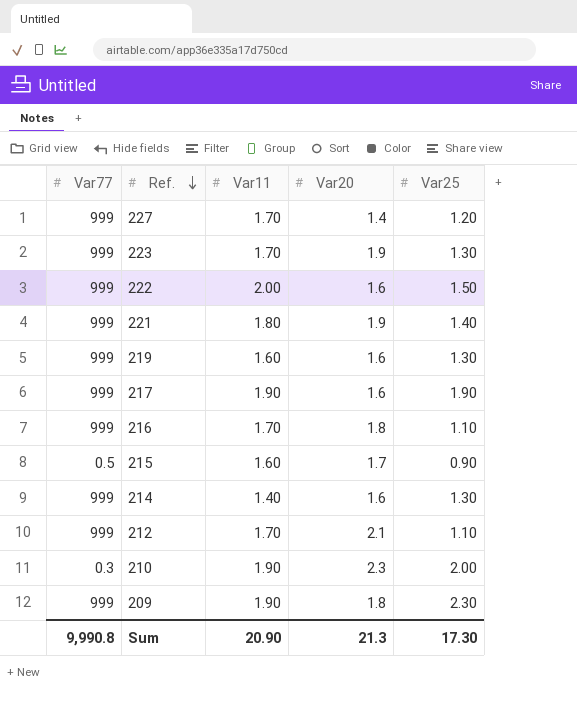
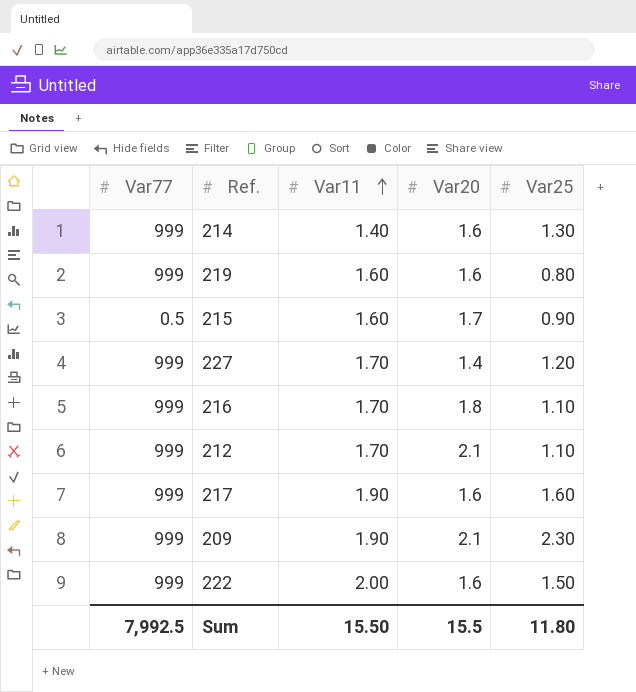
row order: Ref. descending -> Var11 ascending
row 223: 999 | 1.70 | 1.9 | 1.30 -> none
row 221: 999 | 1.80 | 1.9 | 1.40 -> none
row 210: 0.3 | 1.90 | 2.3 | 2.00 -> none
219 | Var25: 1.30 -> 0.80
217 | Var25: 1.90 -> 1.60
209 | Var20: 1.8 -> 2.1
Sum | Var77: 9,990.8 -> 7,992.5
Sum | Var11: 20.90 -> 15.50
Sum | Var20: 21.3 -> 15.5
Sum | Var25: 17.30 -> 11.80

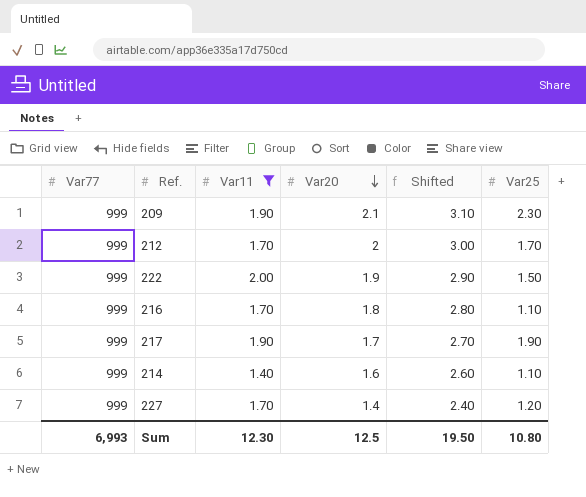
filter: none -> Var11 != 1.60
row order: Var11 ascending -> Var20 descending
column Shifted | formula: none -> [Var20] + 1
212 | Var20: 2.1 -> 2
212 | Var25: 1.10 -> 1.70
222 | Var20: 1.6 -> 1.9
217 | Var20: 1.6 -> 1.7
217 | Var25: 1.60 -> 1.90
214 | Var25: 1.30 -> 1.10
Sum | Var77: 7,992.5 -> 6,993
Sum | Var11: 15.50 -> 12.30
Sum | Var20: 15.5 -> 12.5
Sum | Var25: 11.80 -> 10.80

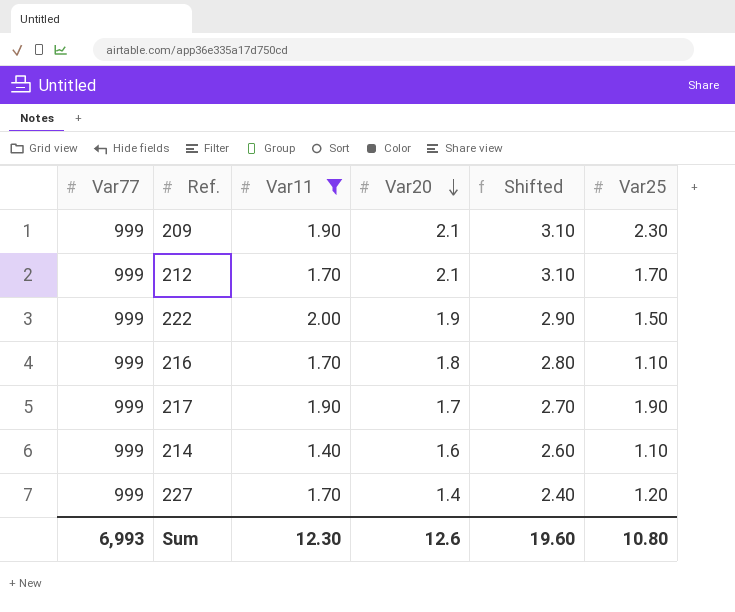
212 | Var20: 2 -> 2.1
212 | Shifted: 3.00 -> 3.10
Sum | Var20: 12.5 -> 12.6
Sum | Shifted: 19.50 -> 19.60

